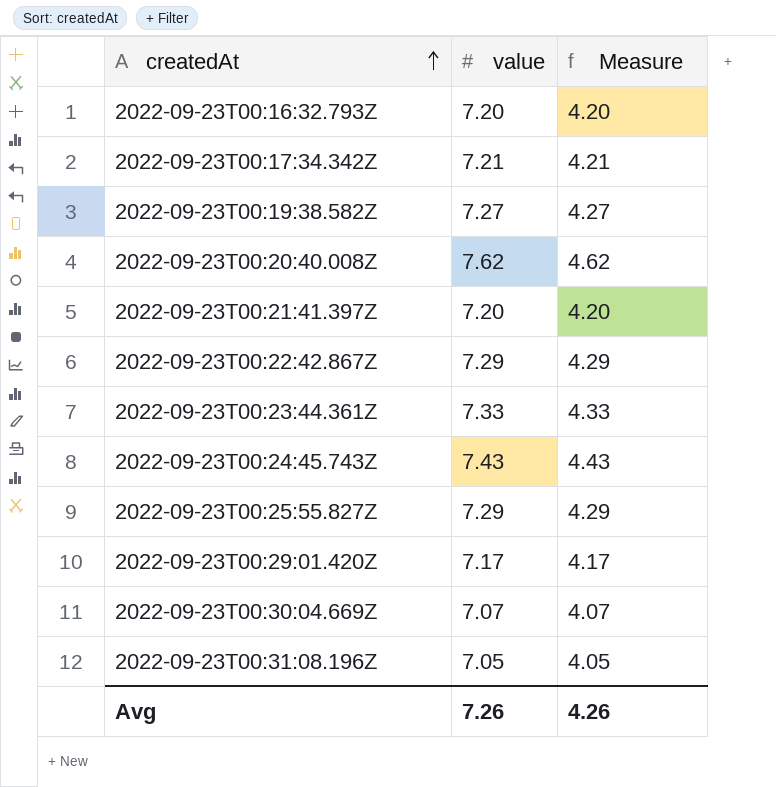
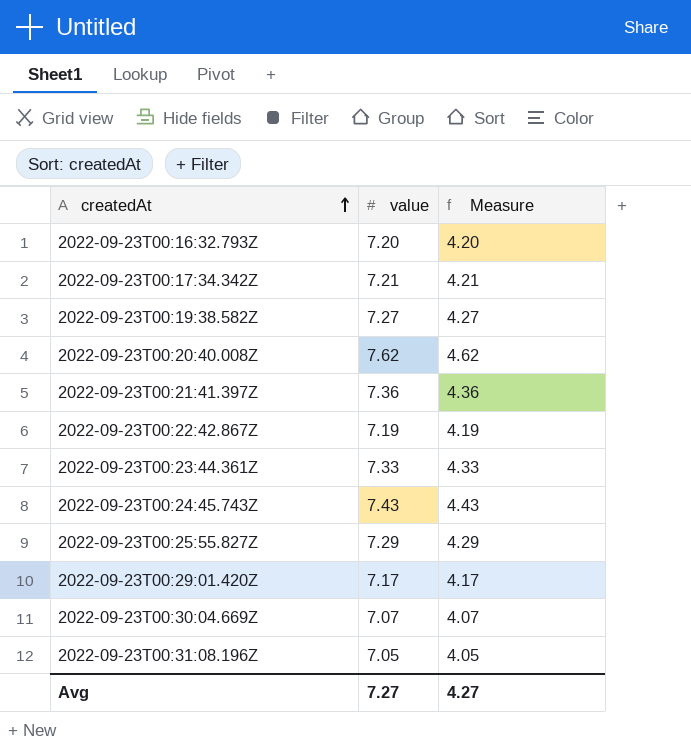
2022-09-23T00:21:41.397Z | value: 7.20 -> 7.36
2022-09-23T00:21:41.397Z | Measure: 4.20 -> 4.36
2022-09-23T00:22:42.867Z | value: 7.29 -> 7.19
2022-09-23T00:22:42.867Z | Measure: 4.29 -> 4.19
Avg | value: 7.26 -> 7.27
Avg | Measure: 4.26 -> 4.27

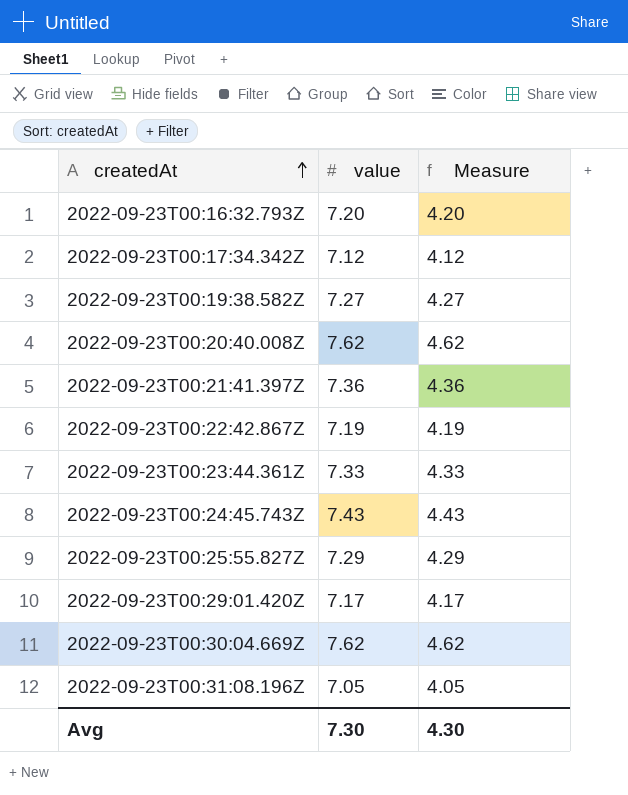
2022-09-23T00:17:34.342Z | value: 7.21 -> 7.12
2022-09-23T00:17:34.342Z | Measure: 4.21 -> 4.12
2022-09-23T00:30:04.669Z | value: 7.07 -> 7.62
2022-09-23T00:30:04.669Z | Measure: 4.07 -> 4.62
Avg | value: 7.27 -> 7.30
Avg | Measure: 4.27 -> 4.30

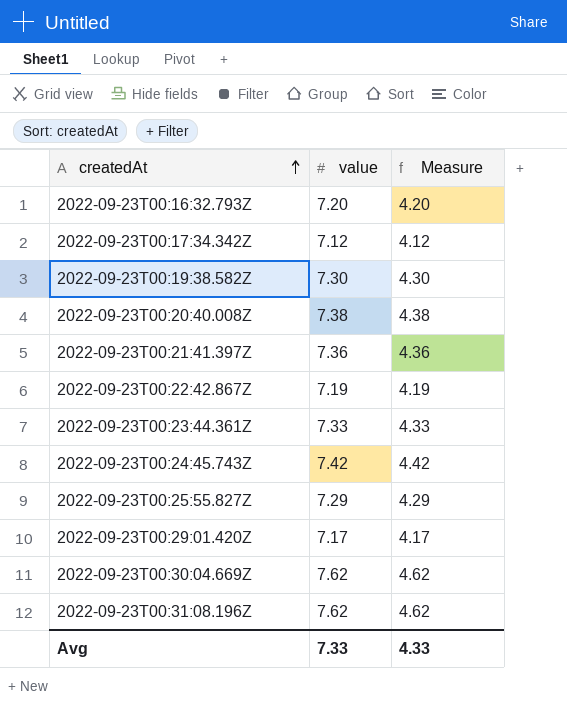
2022-09-23T00:19:38.582Z | value: 7.27 -> 7.30
2022-09-23T00:19:38.582Z | Measure: 4.27 -> 4.30
2022-09-23T00:20:40.008Z | value: 7.62 -> 7.38
2022-09-23T00:20:40.008Z | Measure: 4.62 -> 4.38
2022-09-23T00:24:45.743Z | value: 7.43 -> 7.42
2022-09-23T00:24:45.743Z | Measure: 4.43 -> 4.42
2022-09-23T00:31:08.196Z | value: 7.05 -> 7.62
2022-09-23T00:31:08.196Z | Measure: 4.05 -> 4.62
Avg | value: 7.30 -> 7.33
Avg | Measure: 4.30 -> 4.33

